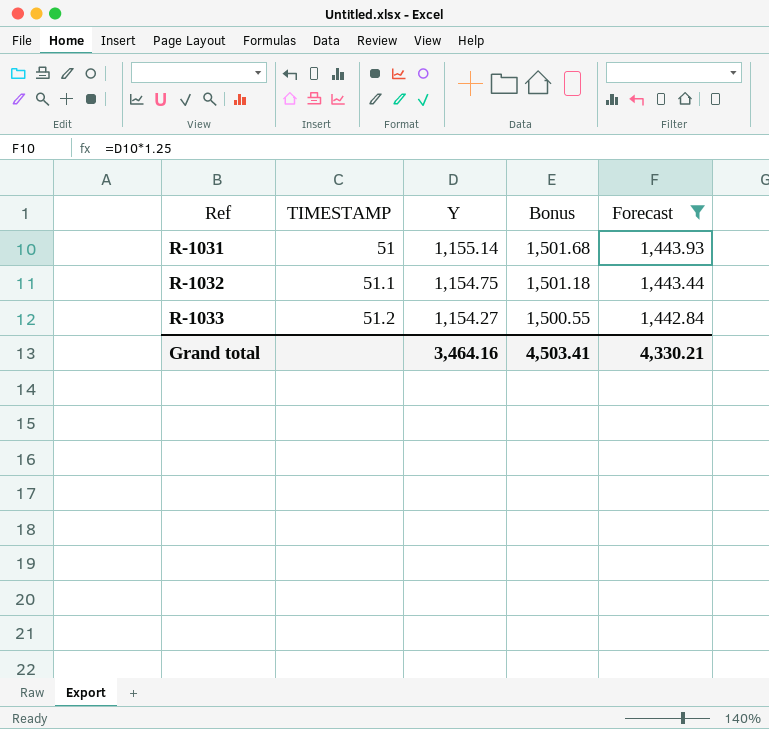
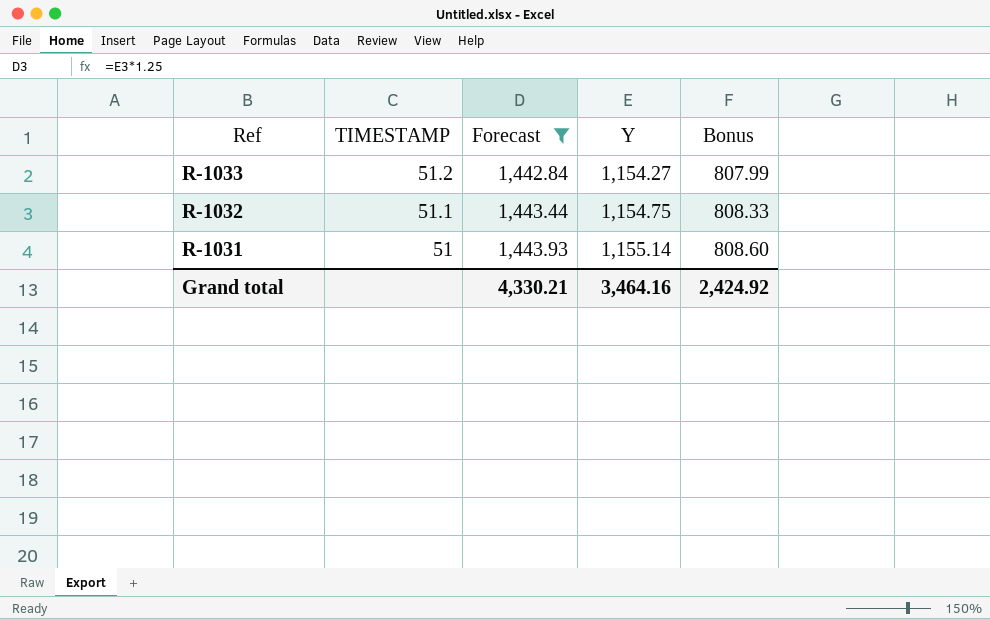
row order: Ref ascending -> Ref descending
column Forecast | position: 5 -> 3
column Bonus | formula: [Y] * 1.3 -> [Y] * 0.7
Grand total | Bonus: 4,503.41 -> 2,424.92

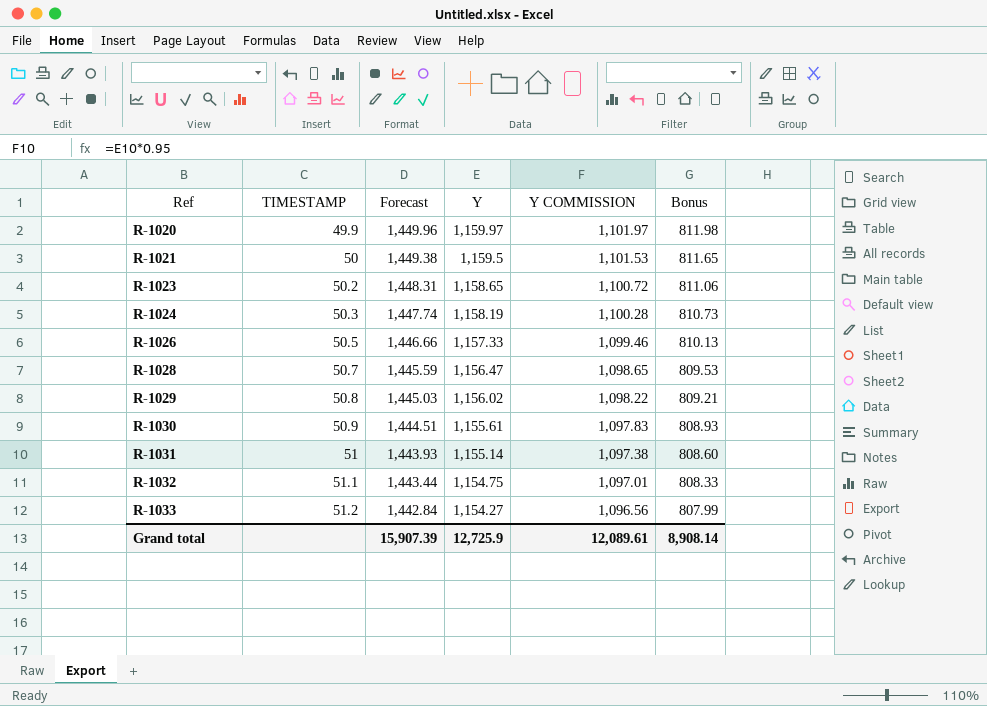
filter: Forecast <= 1,443.93 -> none
row order: Ref descending -> Ref ascending
column Y COMMISSION | formula: none -> [Y] * 0.95
Grand total | Forecast: 4,330.21 -> 15,907.39
Grand total | Y: 3,464.16 -> 12,725.9
Grand total | Bonus: 2,424.92 -> 8,908.14

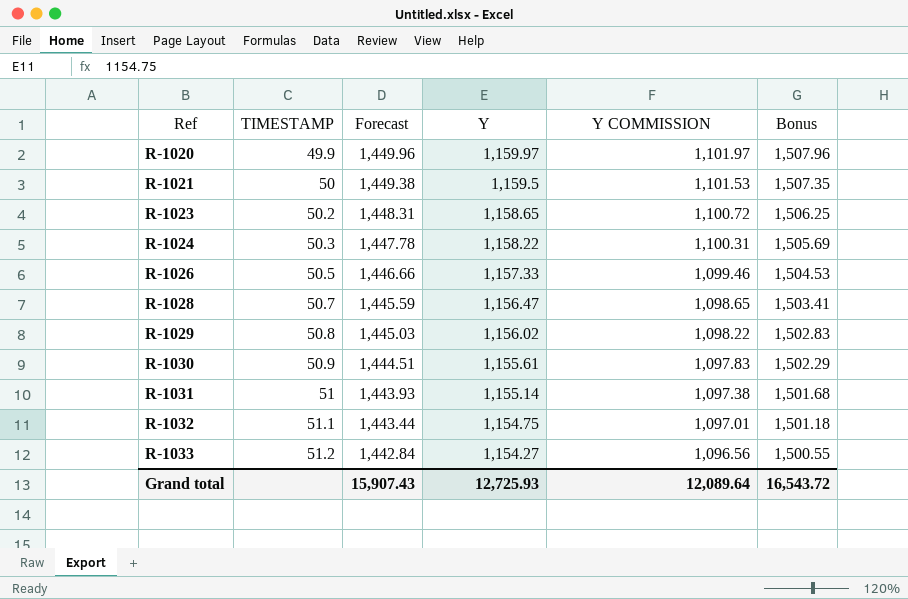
column Bonus | formula: [Y] * 0.7 -> [Y] * 1.3
R-1024 | Forecast: 1,447.74 -> 1,447.78
R-1024 | Y: 1,158.19 -> 1,158.22
R-1024 | Y COMMISSION: 1,100.28 -> 1,100.31
Grand total | Forecast: 15,907.39 -> 15,907.43
Grand total | Y: 12,725.9 -> 12,725.93
Grand total | Y COMMISSION: 12,089.61 -> 12,089.64
Grand total | Bonus: 8,908.14 -> 16,543.72

